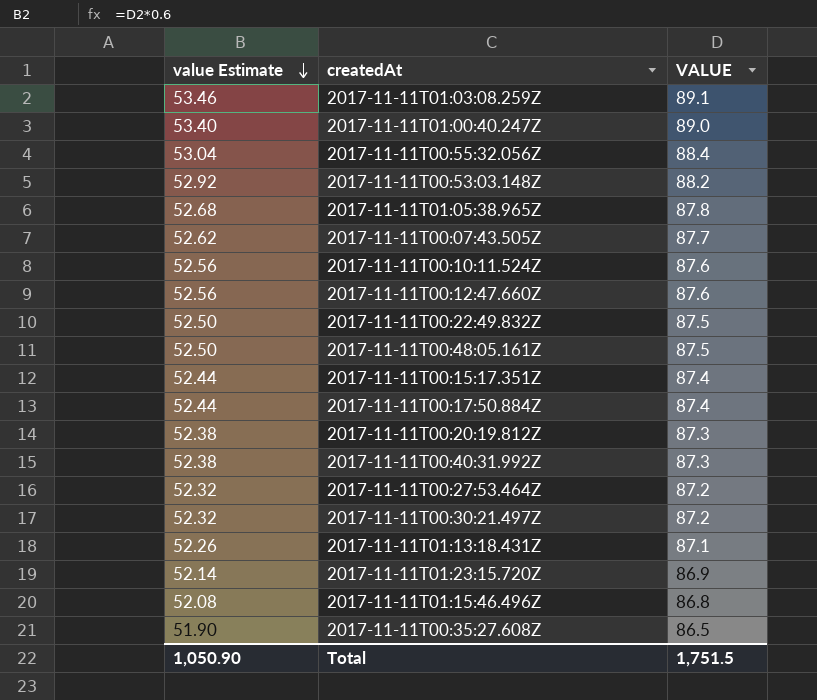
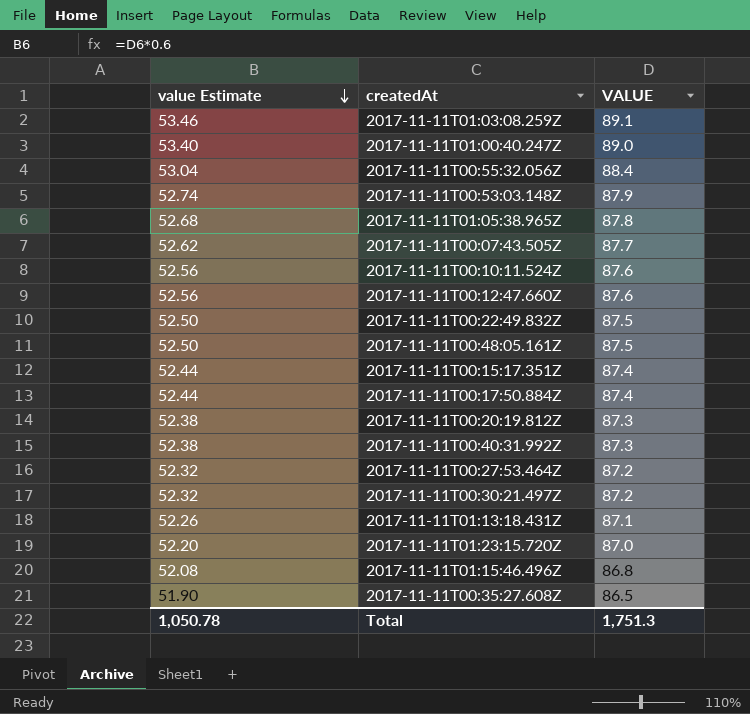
2017-11-11T00:53:03.148Z | value Estimate: 52.92 -> 52.74
2017-11-11T00:53:03.148Z | VALUE: 88.2 -> 87.9
2017-11-11T01:23:15.720Z | value Estimate: 52.14 -> 52.20
2017-11-11T01:23:15.720Z | VALUE: 86.9 -> 87.0
Total | value Estimate: 1,050.90 -> 1,050.78
Total | VALUE: 1,751.5 -> 1,751.3

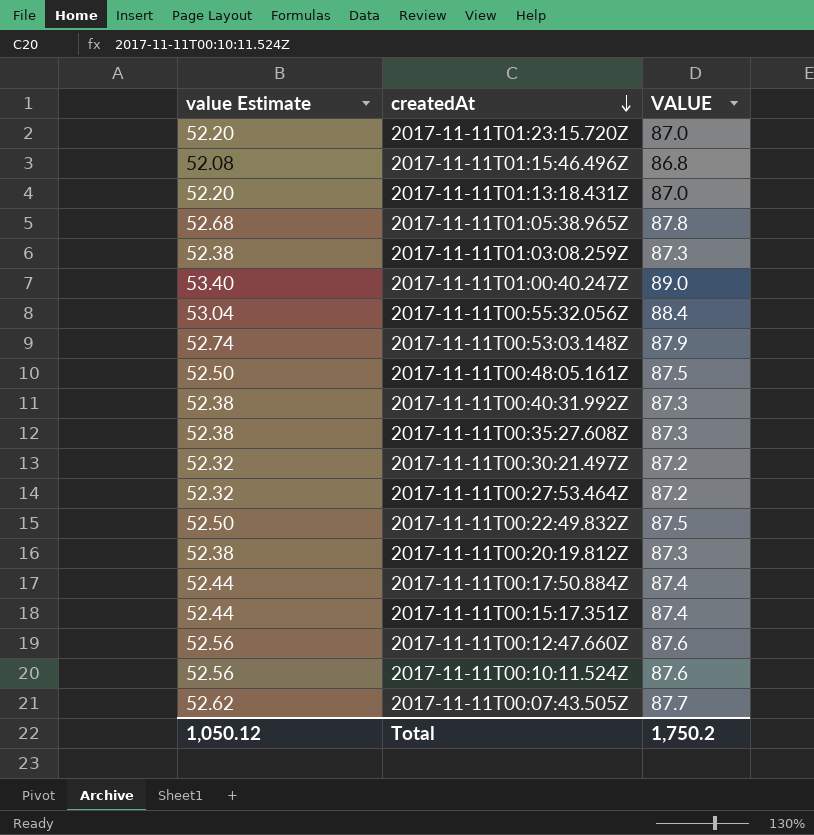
row order: value Estimate descending -> createdAt descending
2017-11-11T01:13:18.431Z | value Estimate: 52.26 -> 52.20
2017-11-11T01:13:18.431Z | VALUE: 87.1 -> 87.0
2017-11-11T01:03:08.259Z | value Estimate: 53.46 -> 52.38
2017-11-11T01:03:08.259Z | VALUE: 89.1 -> 87.3
2017-11-11T00:35:27.608Z | value Estimate: 51.90 -> 52.38
2017-11-11T00:35:27.608Z | VALUE: 86.5 -> 87.3
Total | value Estimate: 1,050.78 -> 1,050.12
Total | VALUE: 1,751.3 -> 1,750.2

